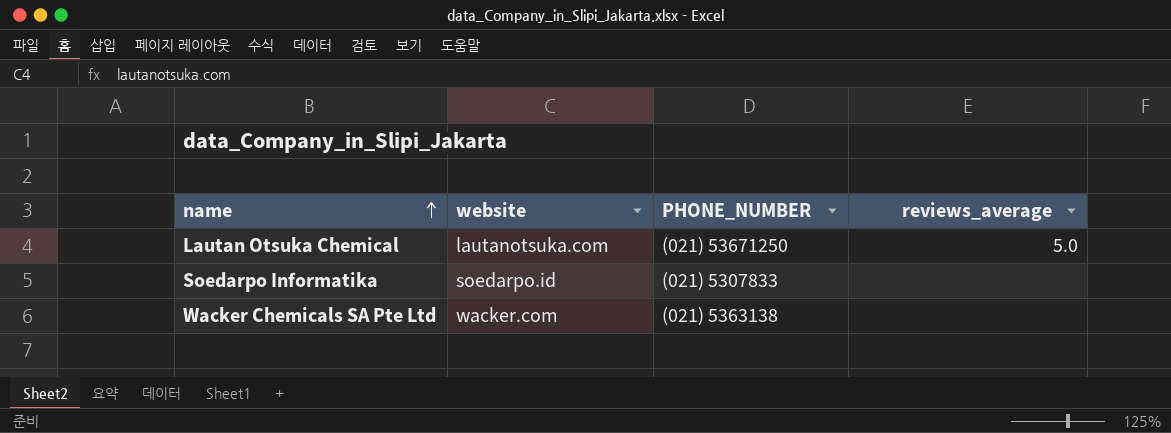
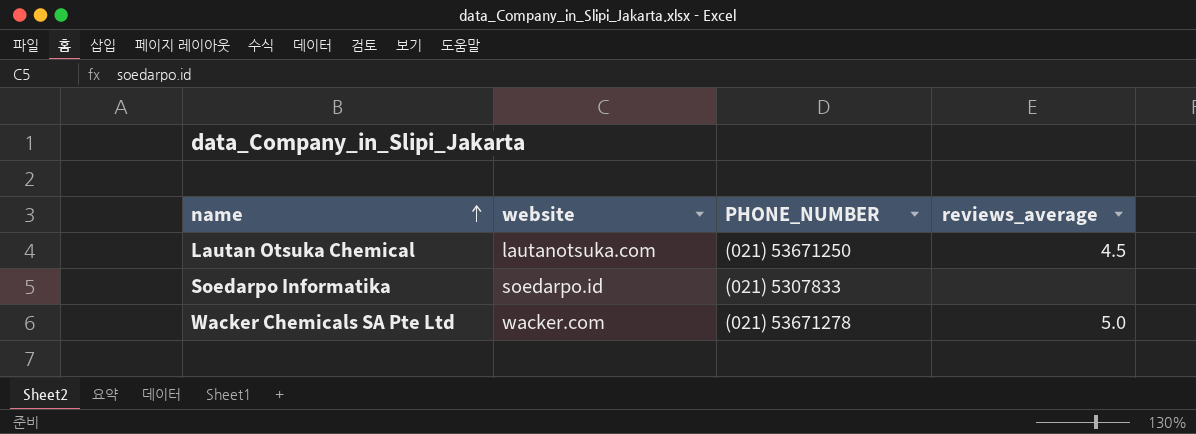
Lautan Otsuka Chemical | reviews_average: 5.0 -> 4.5
Wacker Chemicals SA Pte Ltd | PHONE_NUMBER: (021) 5363138 -> (021) 53671278
Wacker Chemicals SA Pte Ltd | reviews_average: none -> 5.0

